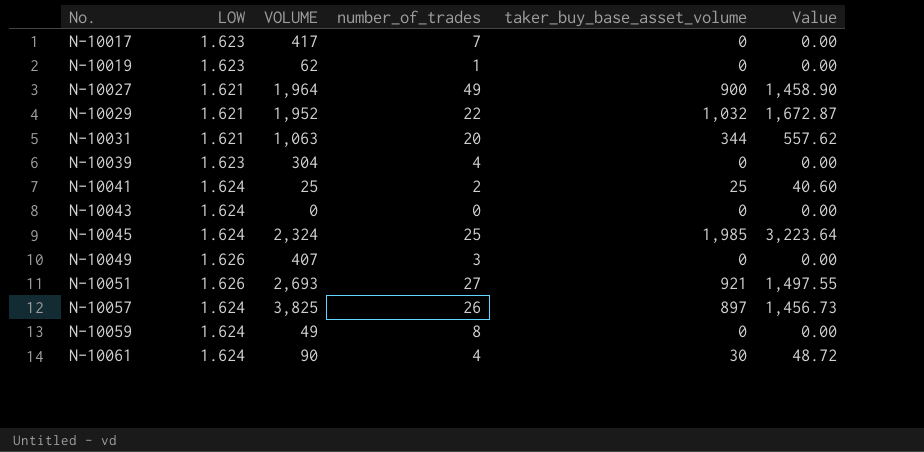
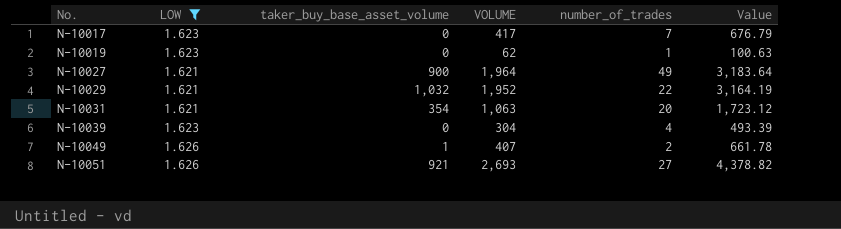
filter: none -> LOW != 1.624
column taker_buy_base_asset_volume | position: 5 -> 3
column Value | formula: [LOW] * [taker_buy_base_asset_volume] -> [LOW] * [VOLUME]
N-10031 | taker_buy_base_asset_volume: 344 -> 354
N-10049 | taker_buy_base_asset_volume: 0 -> 1
N-10049 | number_of_trades: 3 -> 2

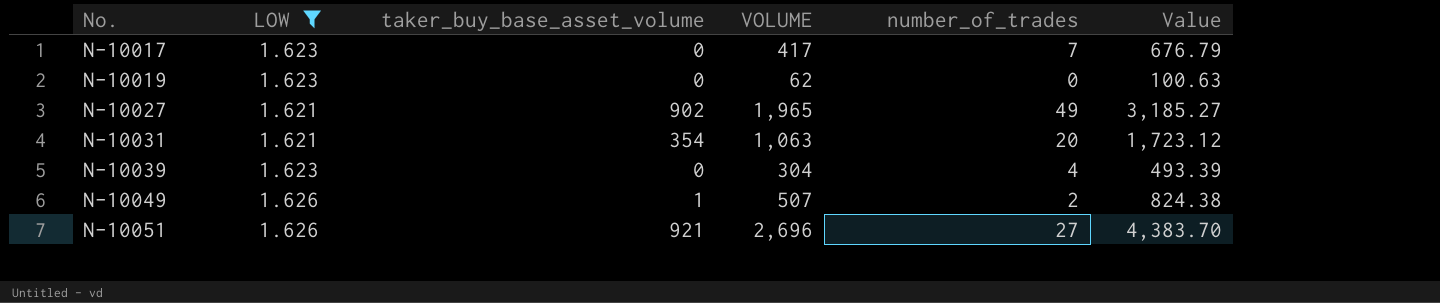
row N-10029: 1.621 | 1,032 | 1,952 | 22 | 3,164.19 -> none
N-10019 | number_of_trades: 1 -> 0
N-10027 | taker_buy_base_asset_volume: 900 -> 902
N-10027 | VOLUME: 1,964 -> 1,965
N-10027 | Value: 3,183.64 -> 3,185.27
N-10049 | VOLUME: 407 -> 507
N-10049 | Value: 661.78 -> 824.38
N-10051 | VOLUME: 2,693 -> 2,696
N-10051 | Value: 4,378.82 -> 4,383.70

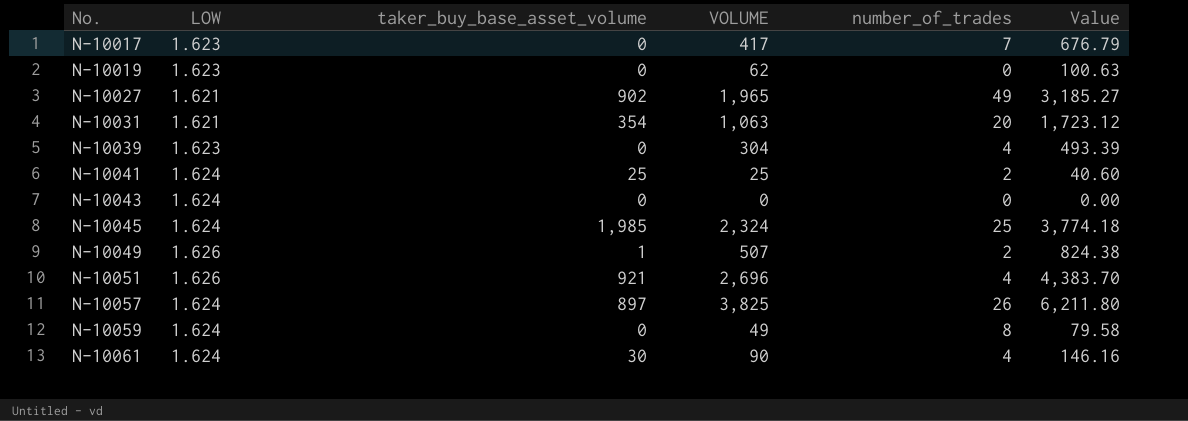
filter: LOW != 1.624 -> none
N-10051 | number_of_trades: 27 -> 4

